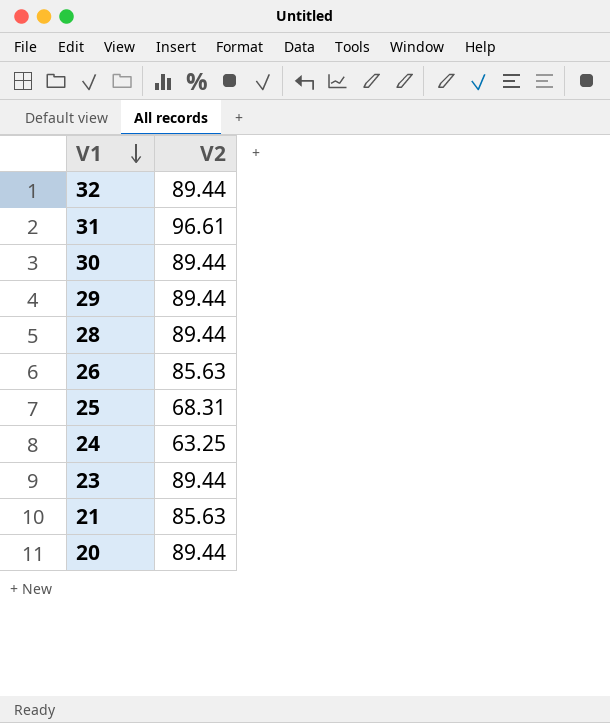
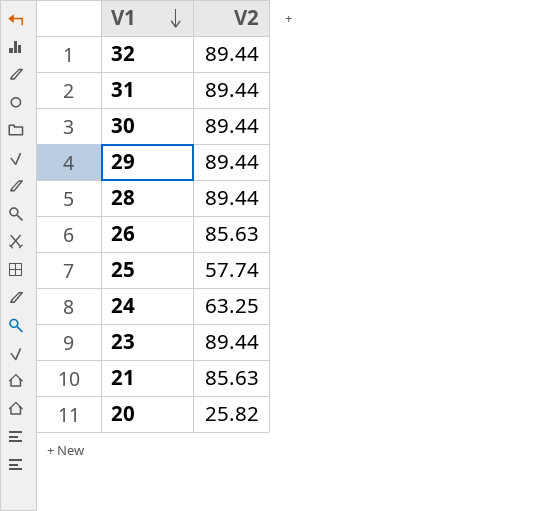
31 | V2: 96.61 -> 89.44
25 | V2: 68.31 -> 57.74
20 | V2: 89.44 -> 25.82

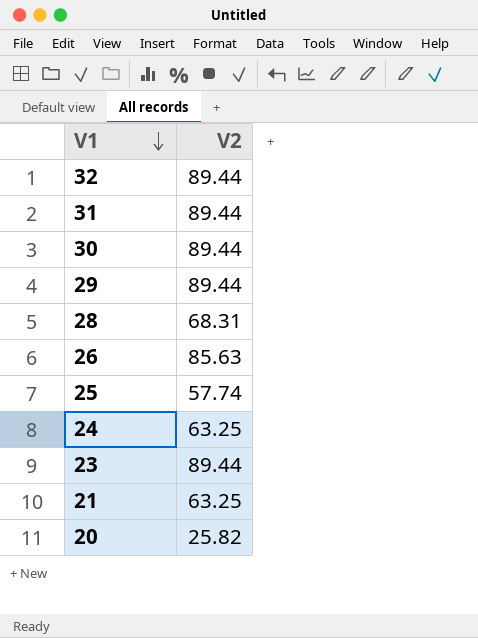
28 | V2: 89.44 -> 68.31
21 | V2: 85.63 -> 63.25

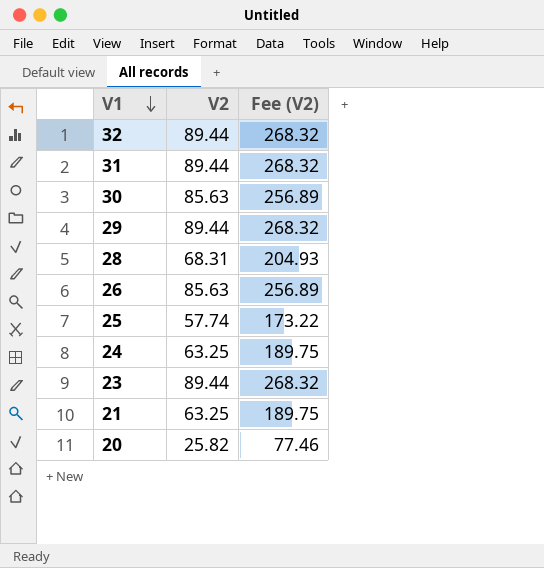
column Fee (V2) | formula: none -> [V2] * 3
30 | V2: 89.44 -> 85.63

